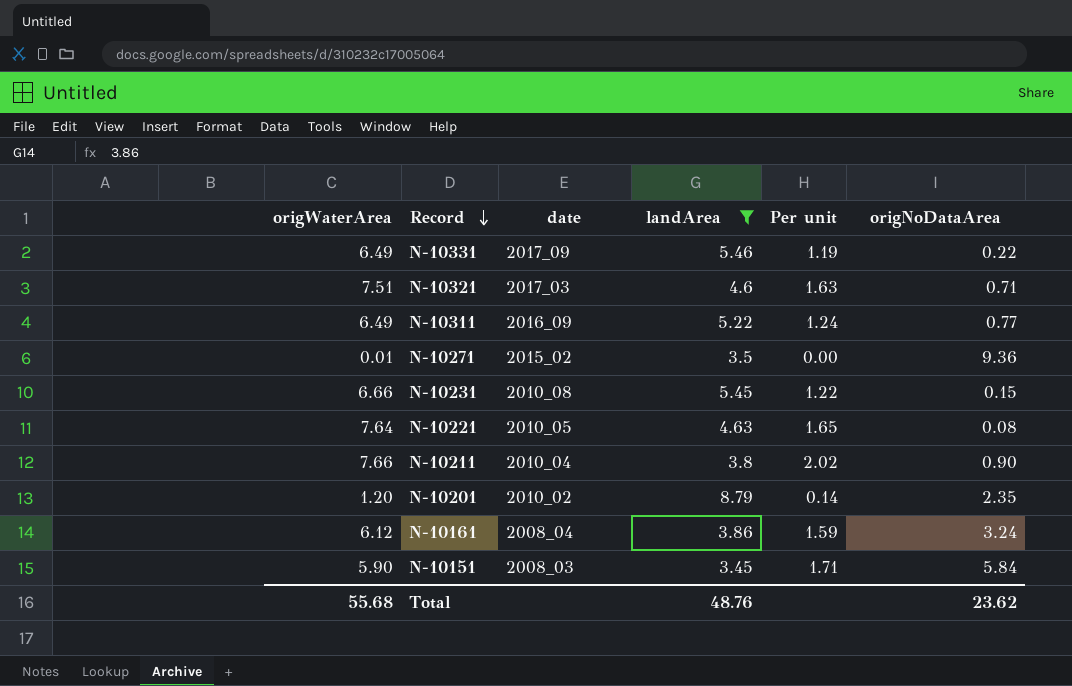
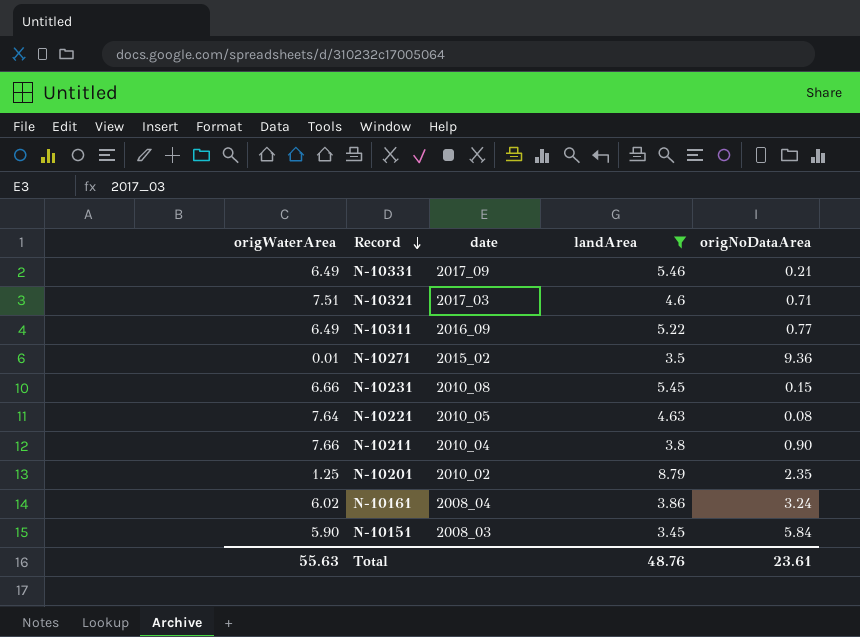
column Per unit | formula: [origWaterArea] / [landArea] -> none
N-10331 | origNoDataArea: 0.22 -> 0.21
N-10201 | origWaterArea: 1.20 -> 1.25
N-10161 | origWaterArea: 6.12 -> 6.02
Total | origWaterArea: 55.68 -> 55.63
Total | origNoDataArea: 23.62 -> 23.61

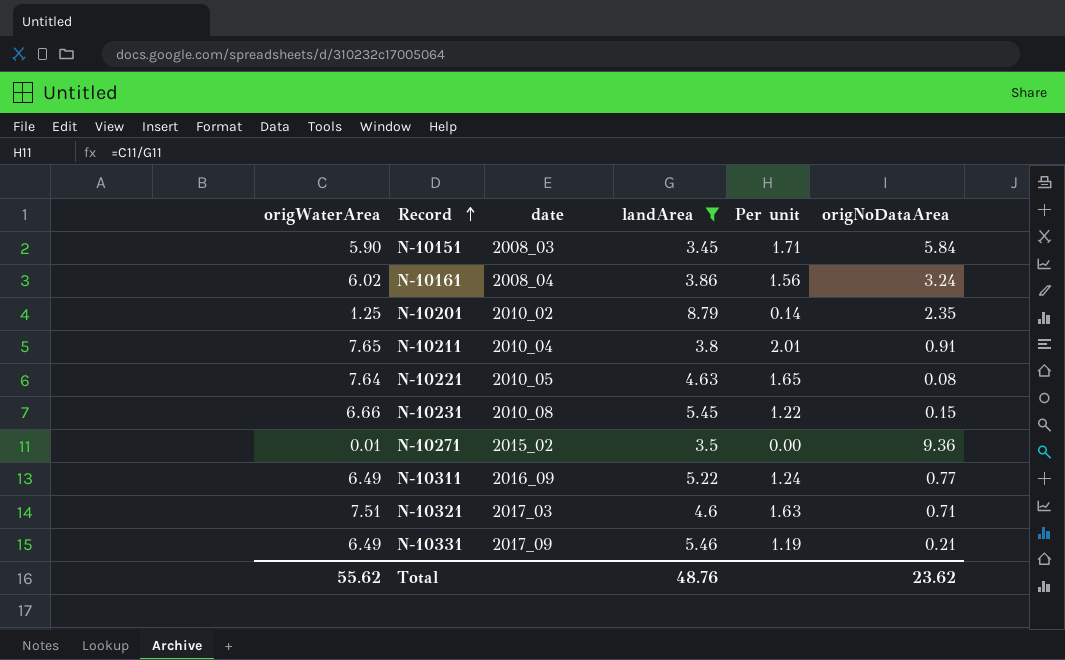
row order: Record descending -> Record ascending
column Per unit | formula: none -> [origWaterArea] / [landArea]
N-10211 | origWaterArea: 7.66 -> 7.65
N-10211 | origNoDataArea: 0.90 -> 0.91
Total | origWaterArea: 55.63 -> 55.62
Total | origNoDataArea: 23.61 -> 23.62

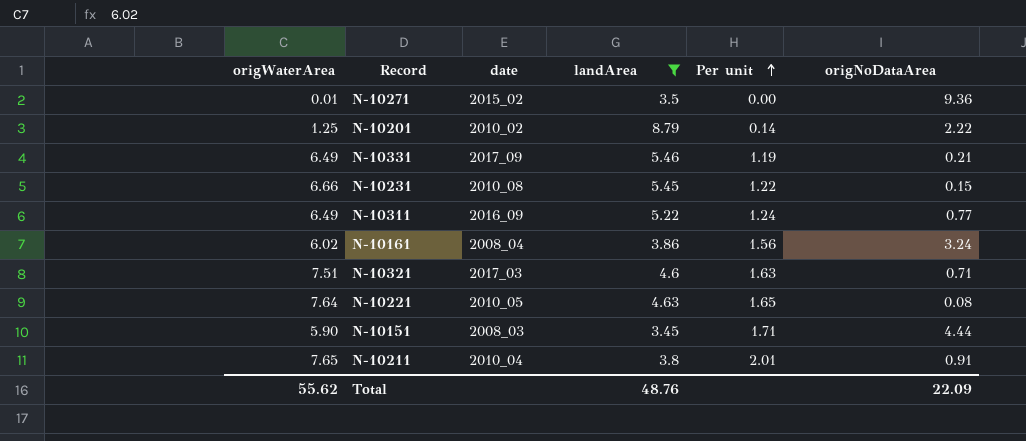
row order: Record ascending -> Per unit ascending
N-10201 | origNoDataArea: 2.35 -> 2.22
N-10151 | origNoDataArea: 5.84 -> 4.44
Total | origNoDataArea: 23.62 -> 22.09

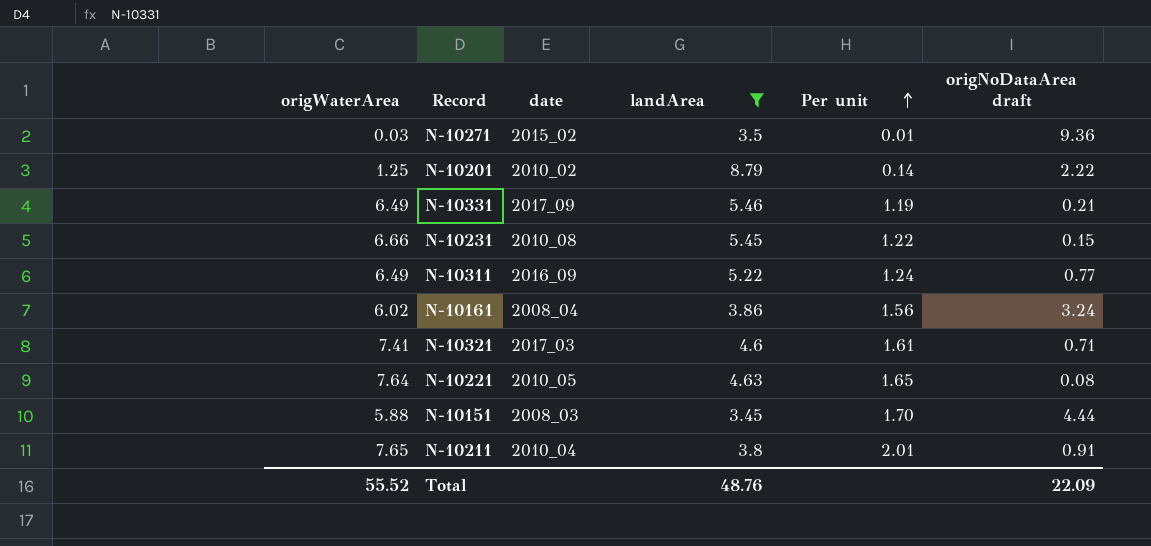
column name: origNoDataArea -> origNoDataArea draft
N-10271 | origWaterArea: 0.01 -> 0.03
N-10271 | Per unit: 0.00 -> 0.01
N-10321 | origWaterArea: 7.51 -> 7.41
N-10321 | Per unit: 1.63 -> 1.61
N-10151 | origWaterArea: 5.90 -> 5.88
N-10151 | Per unit: 1.71 -> 1.70
Total | origWaterArea: 55.62 -> 55.52

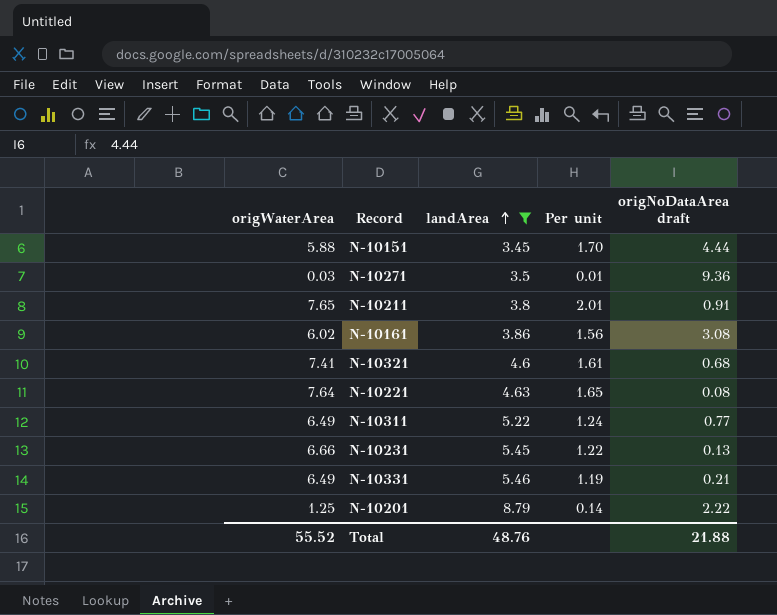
row order: Per unit ascending -> landArea ascending
column date | position: 3 -> none
N-10161 | origNoDataArea draft: 3.24 -> 3.08
N-10321 | origNoDataArea draft: 0.71 -> 0.68
N-10231 | origNoDataArea draft: 0.15 -> 0.13
Total | origNoDataArea draft: 22.09 -> 21.88

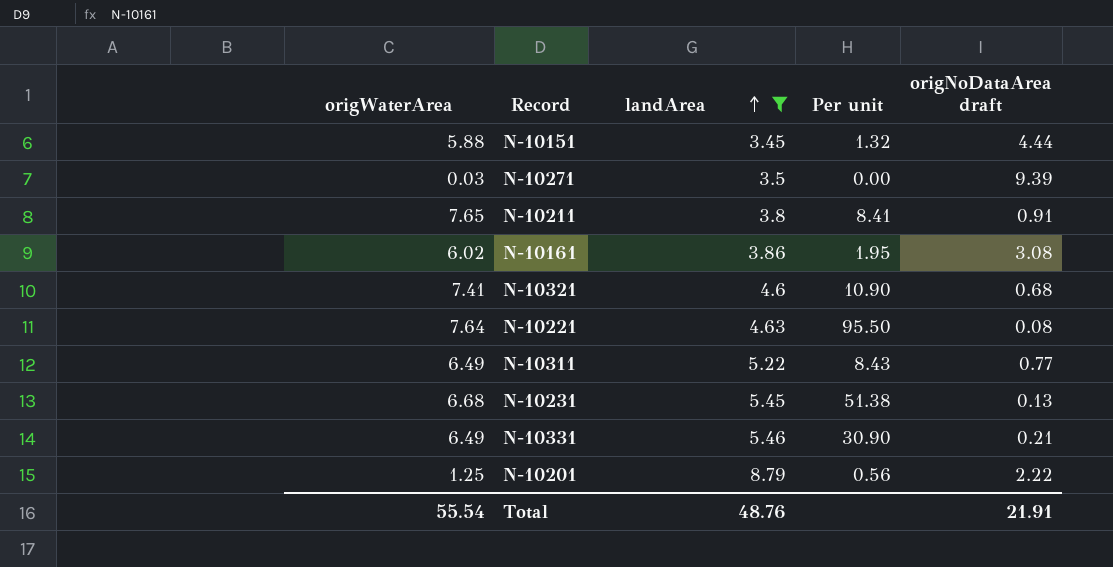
column Per unit | formula: [origWaterArea] / [landArea] -> [origWaterArea] / [origNoDataArea draft]
N-10271 | origNoDataArea draft: 9.36 -> 9.39
N-10231 | origWaterArea: 6.66 -> 6.68
Total | origWaterArea: 55.52 -> 55.54
Total | origNoDataArea draft: 21.88 -> 21.91

